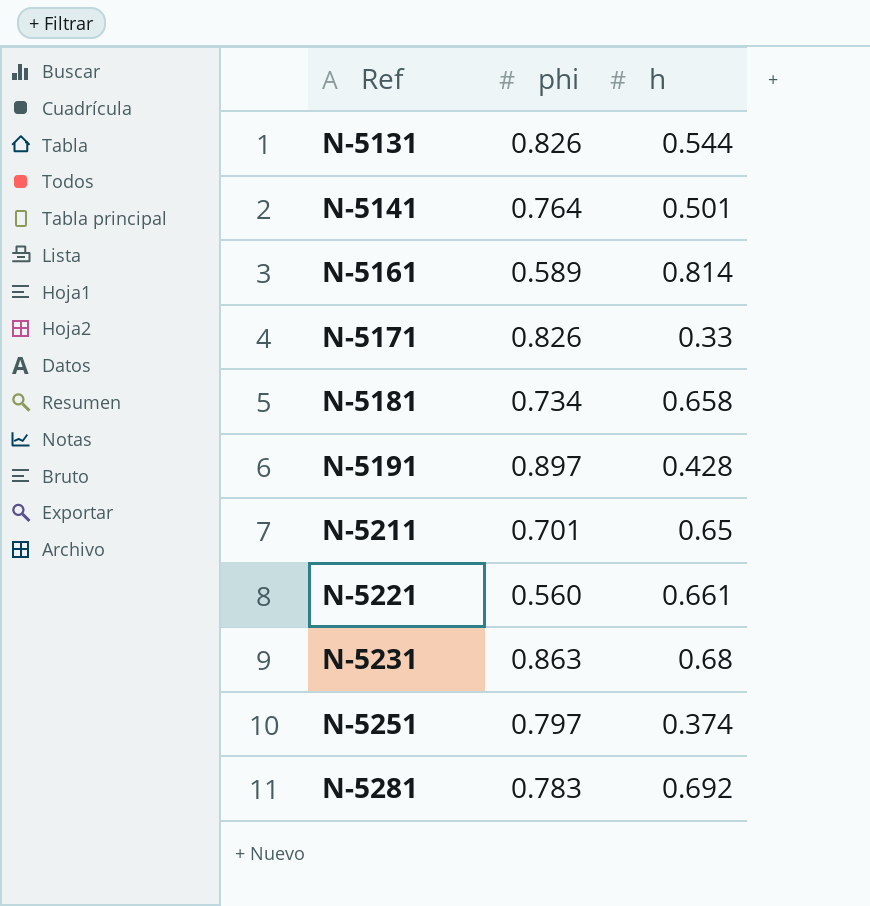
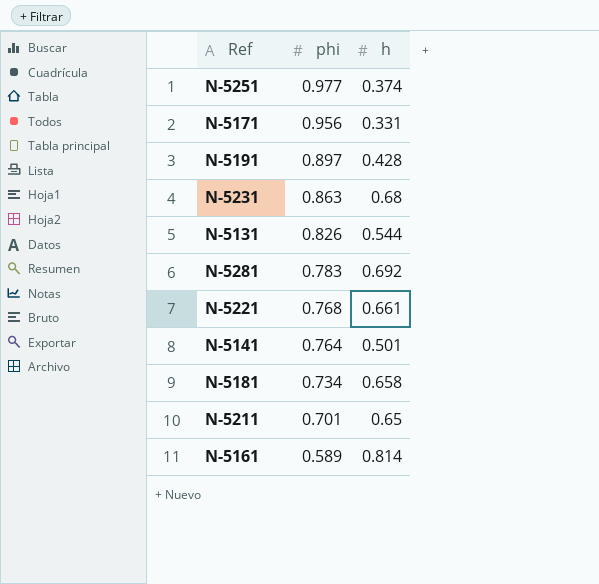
row order: Ref ascending -> phi descending
N-5251 | phi: 0.797 -> 0.977
N-5171 | phi: 0.826 -> 0.956
N-5171 | h: 0.33 -> 0.331
N-5221 | phi: 0.560 -> 0.768

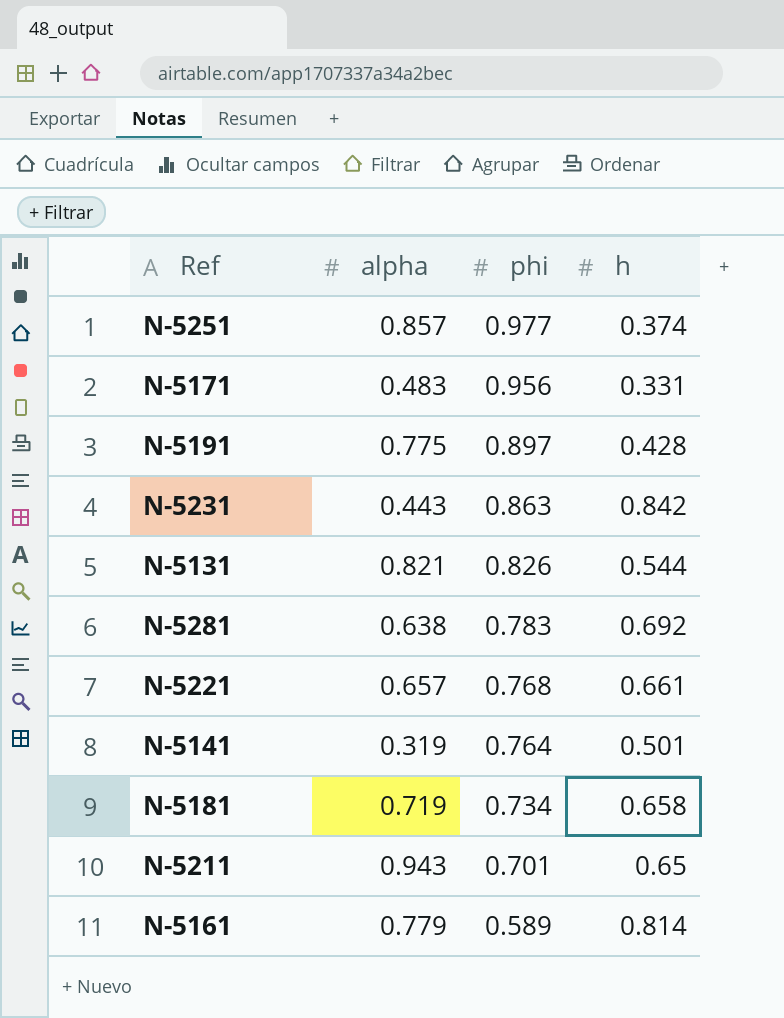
column alpha | position: none -> 2
N-5231 | h: 0.68 -> 0.842

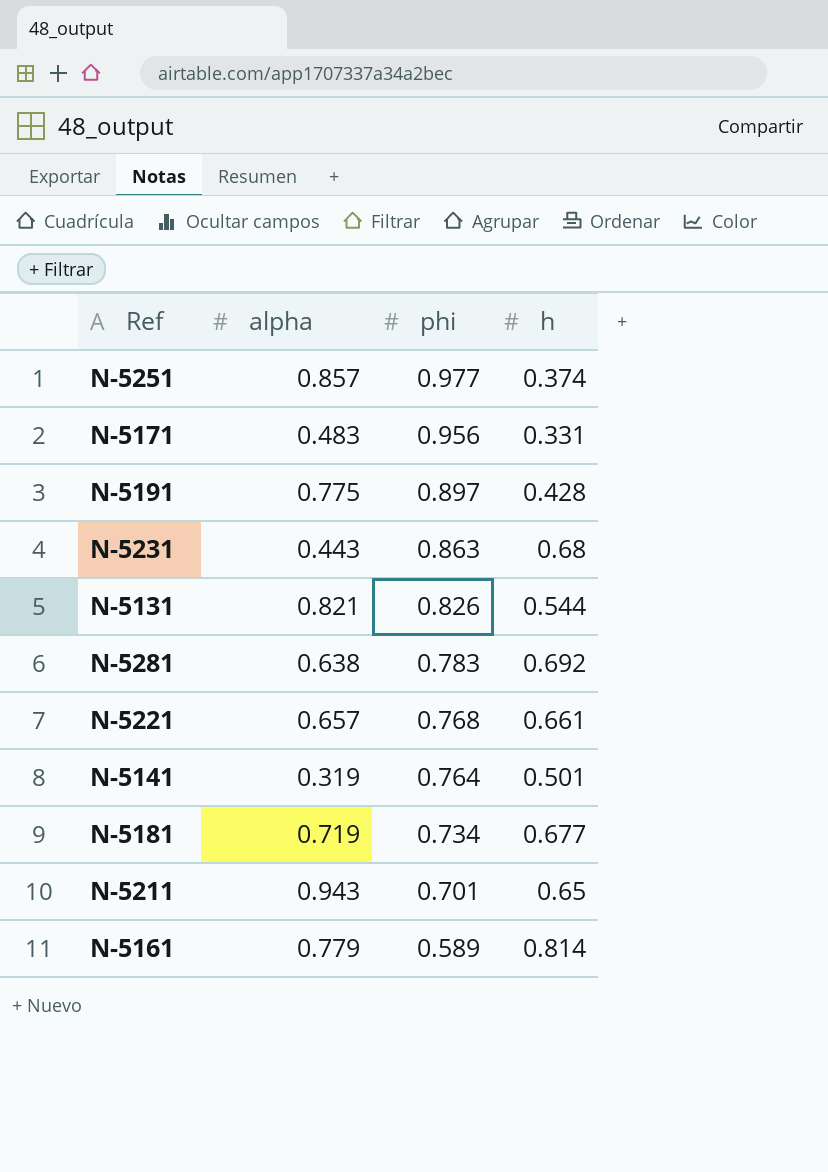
N-5231 | h: 0.842 -> 0.68
N-5181 | h: 0.658 -> 0.677

